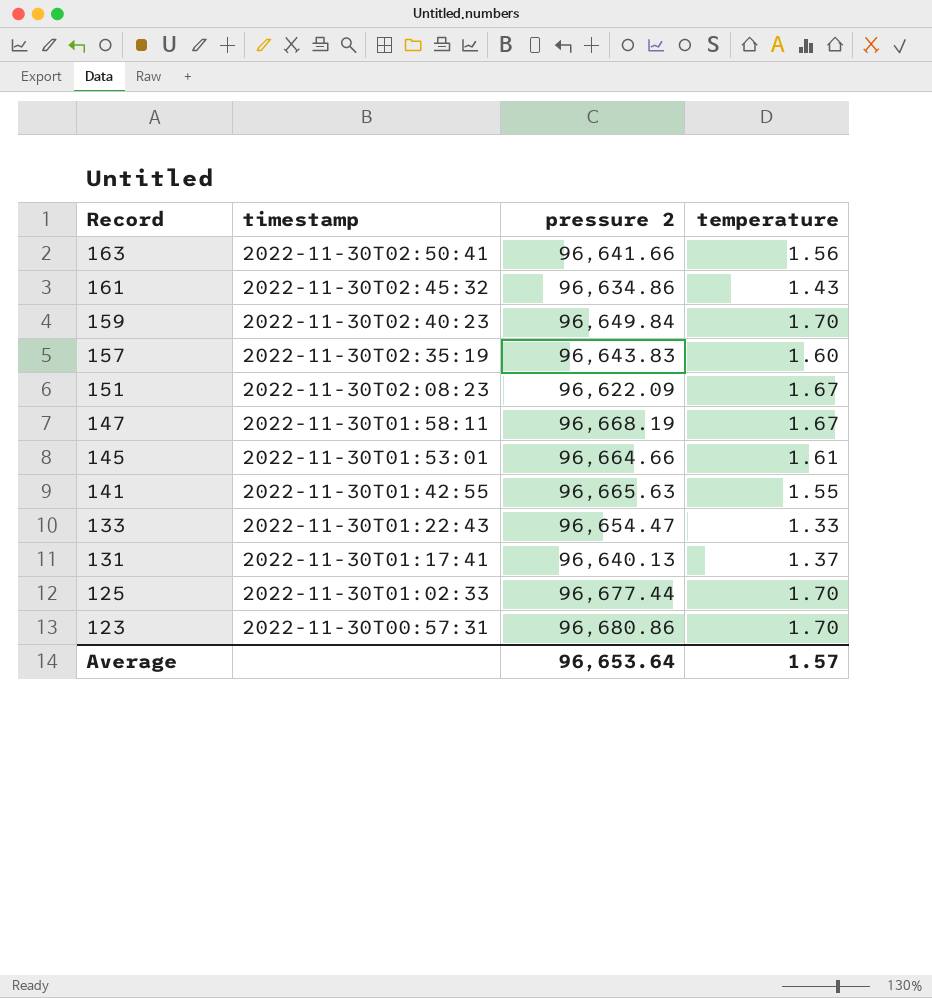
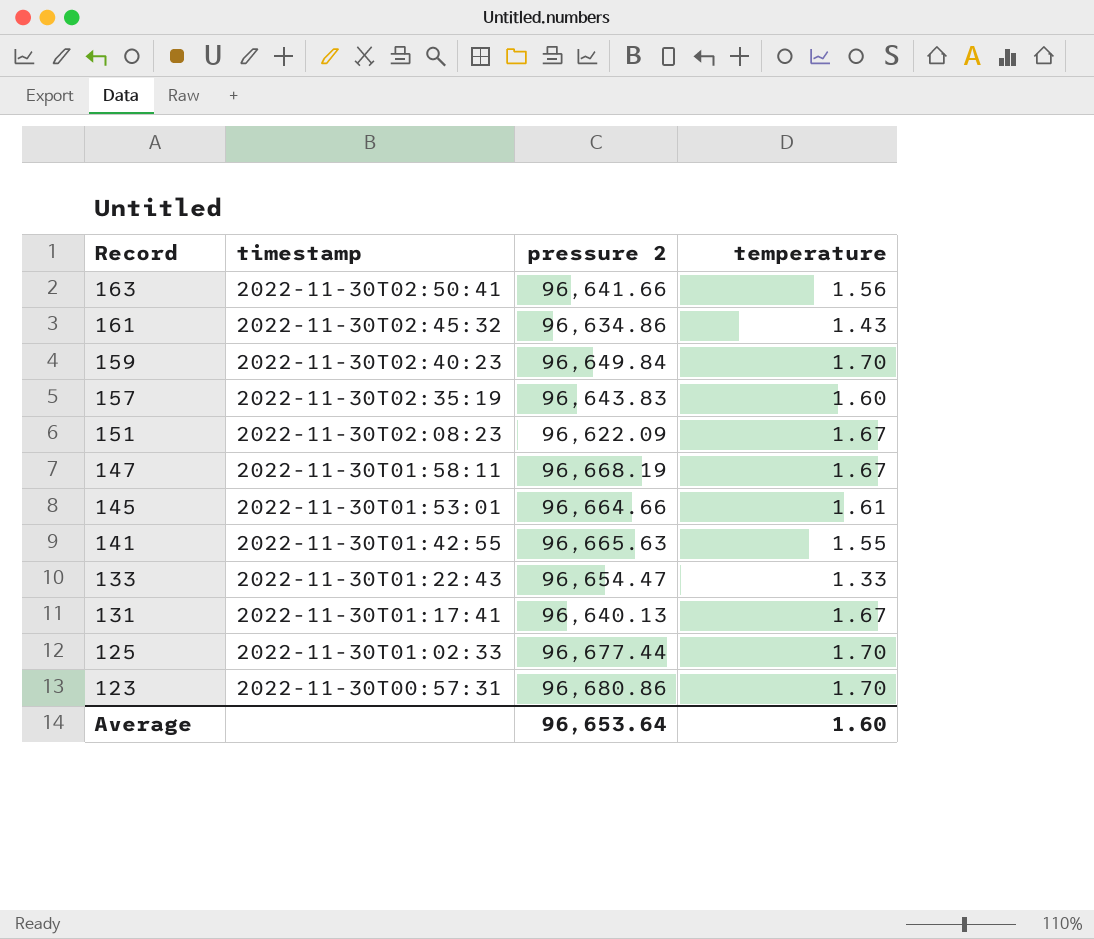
131 | temperature: 1.37 -> 1.67
Average | temperature: 1.57 -> 1.60

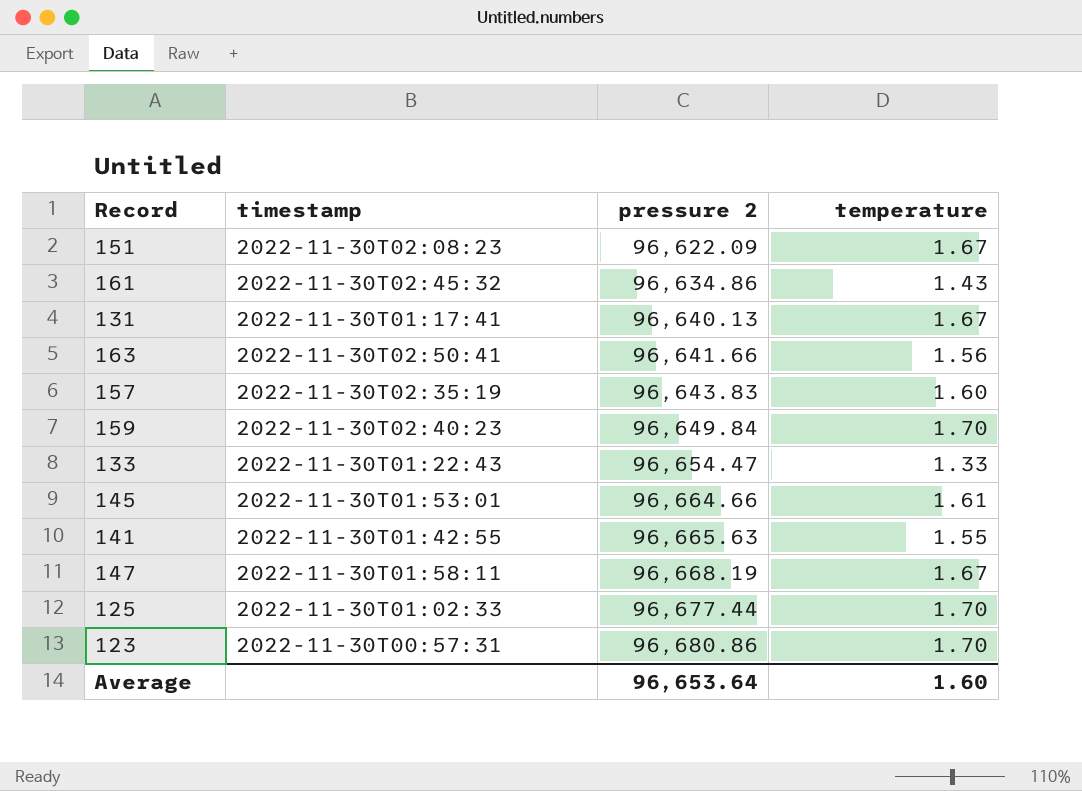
row order: Record descending -> pressure 2 ascending

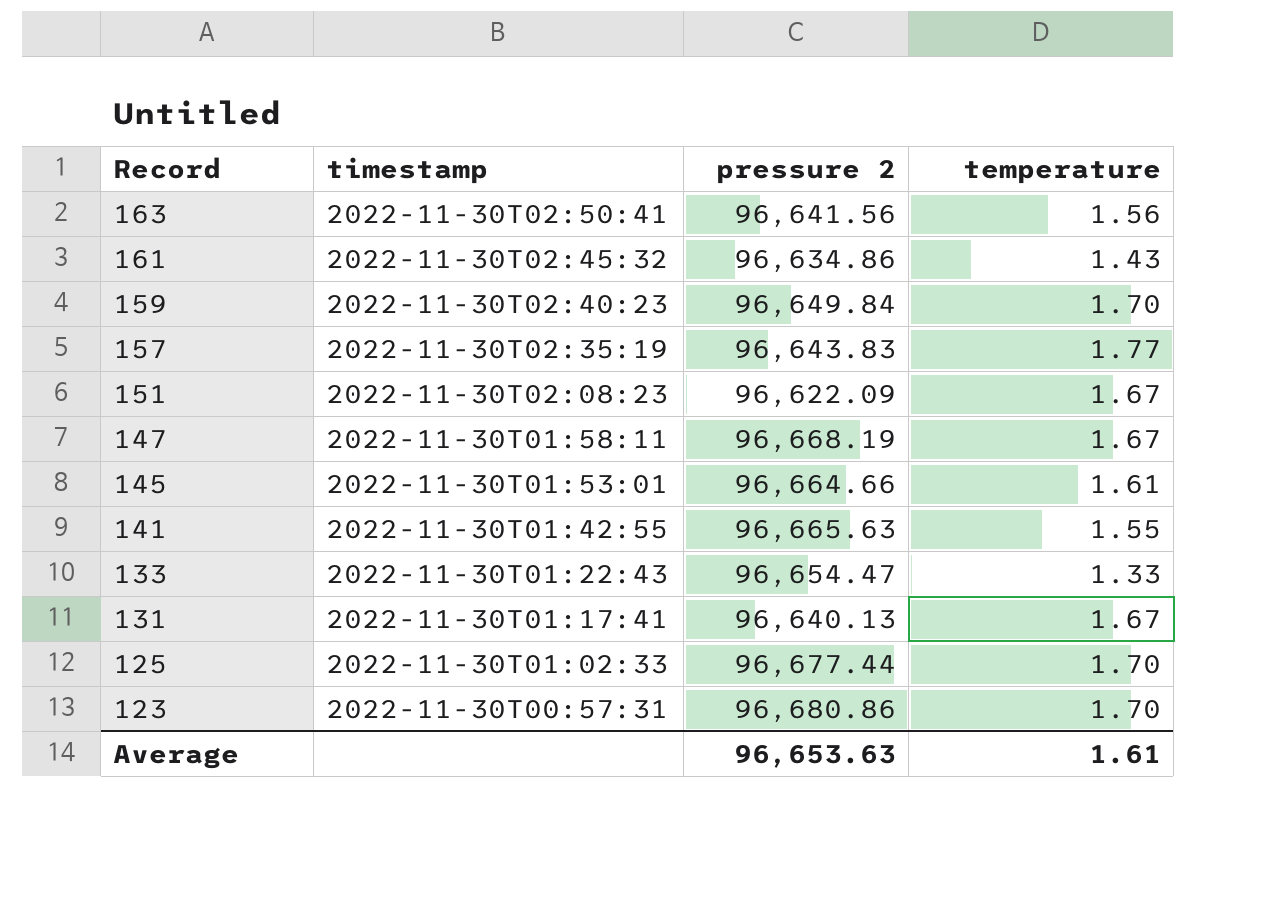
row order: pressure 2 ascending -> Record descending
163 | pressure 2: 96,641.66 -> 96,641.56
157 | temperature: 1.60 -> 1.77
Average | pressure 2: 96,653.64 -> 96,653.63
Average | temperature: 1.60 -> 1.61

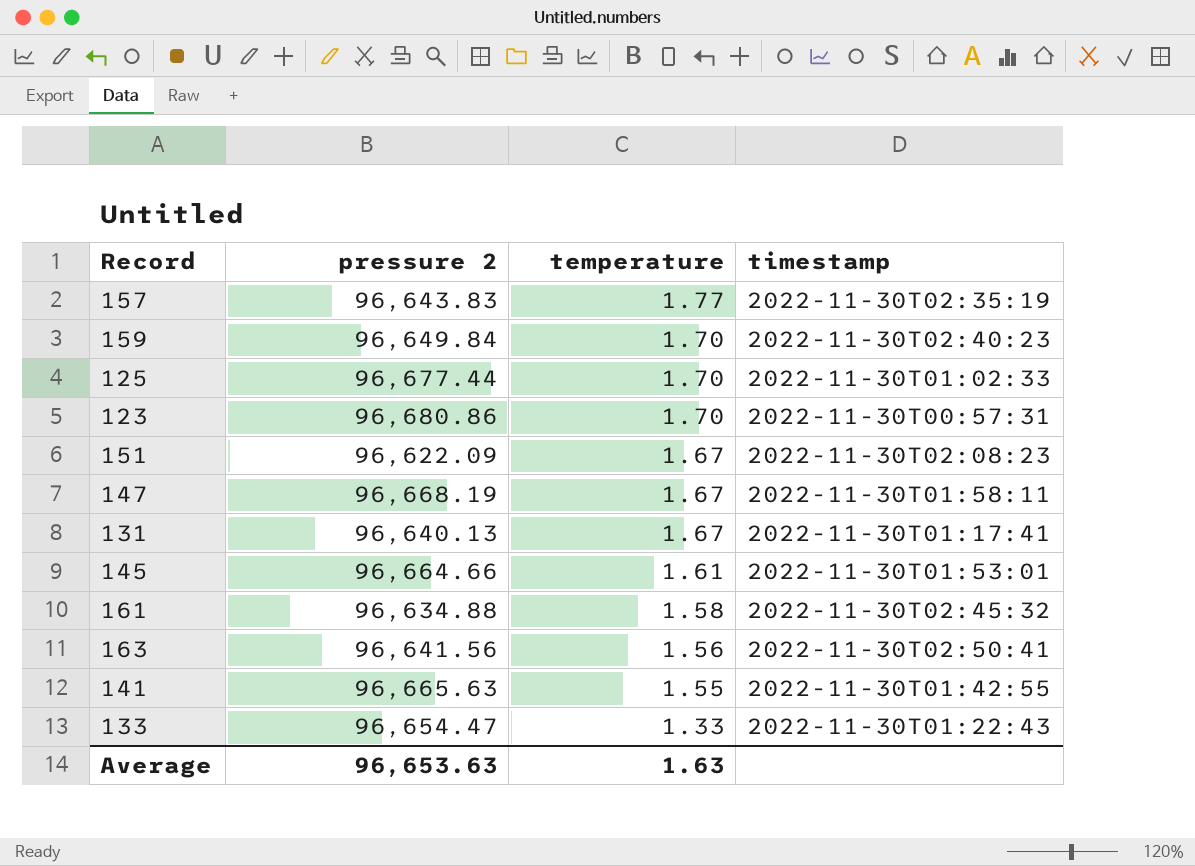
row order: Record descending -> temperature descending
column timestamp | position: 2 -> 4
161 | pressure 2: 96,634.86 -> 96,634.88
161 | temperature: 1.43 -> 1.58
Average | temperature: 1.61 -> 1.63

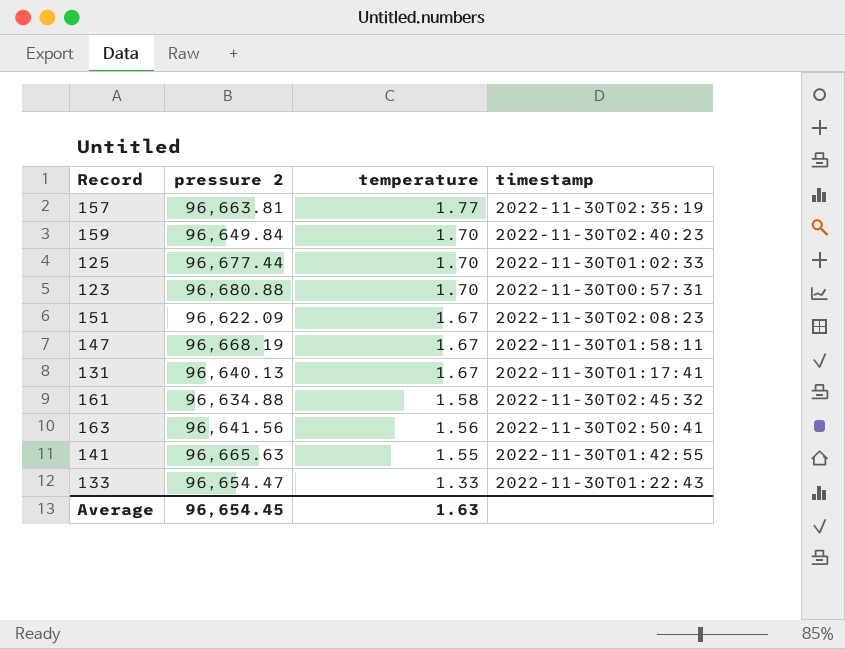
row 145: 96,664.66 | 1.61 | 2022-11-30T01:53:01 -> none
157 | pressure 2: 96,643.83 -> 96,663.81
123 | pressure 2: 96,680.86 -> 96,680.88
Average | pressure 2: 96,653.63 -> 96,654.45

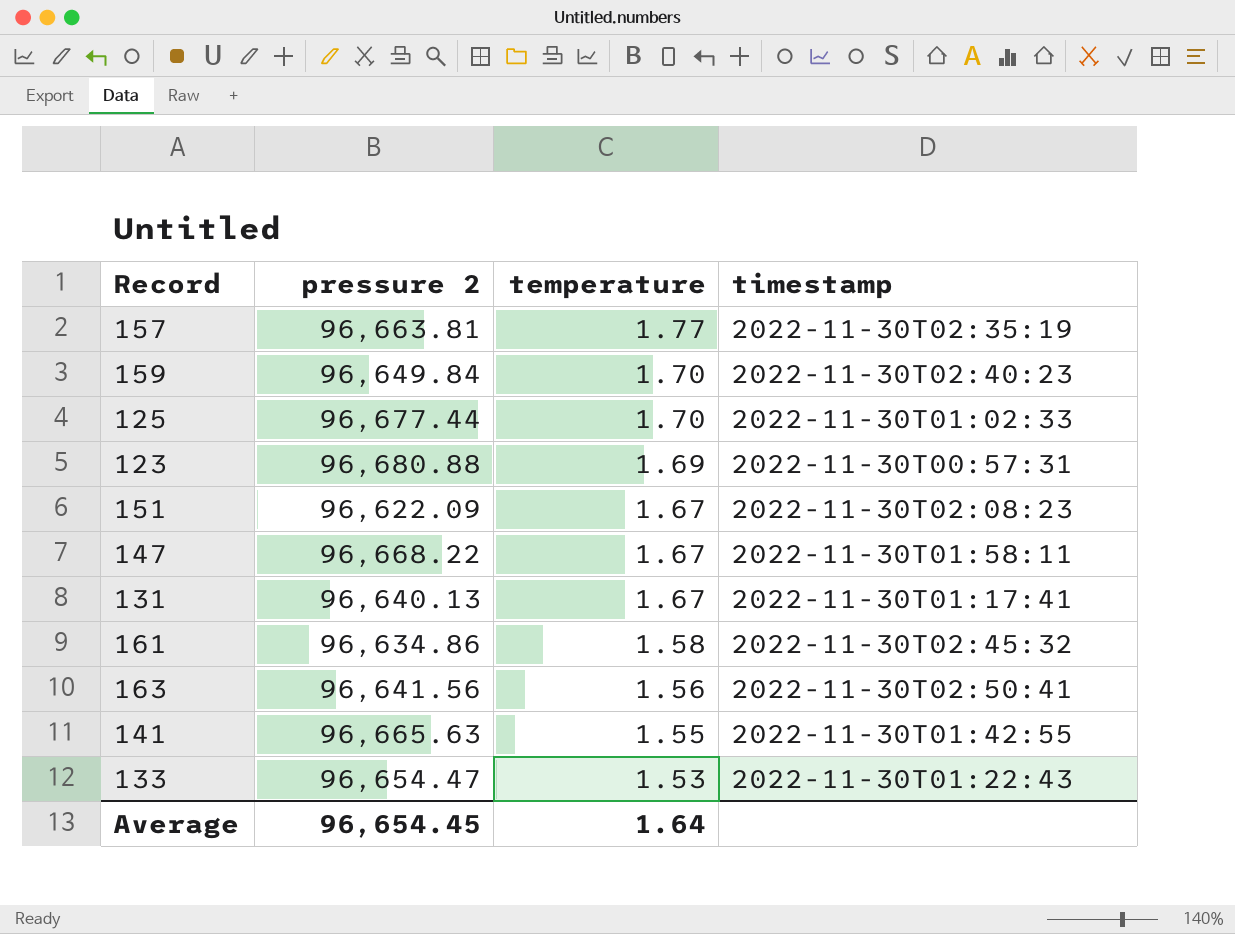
123 | temperature: 1.70 -> 1.69
147 | pressure 2: 96,668.19 -> 96,668.22
161 | pressure 2: 96,634.88 -> 96,634.86
133 | temperature: 1.33 -> 1.53
Average | temperature: 1.63 -> 1.64

